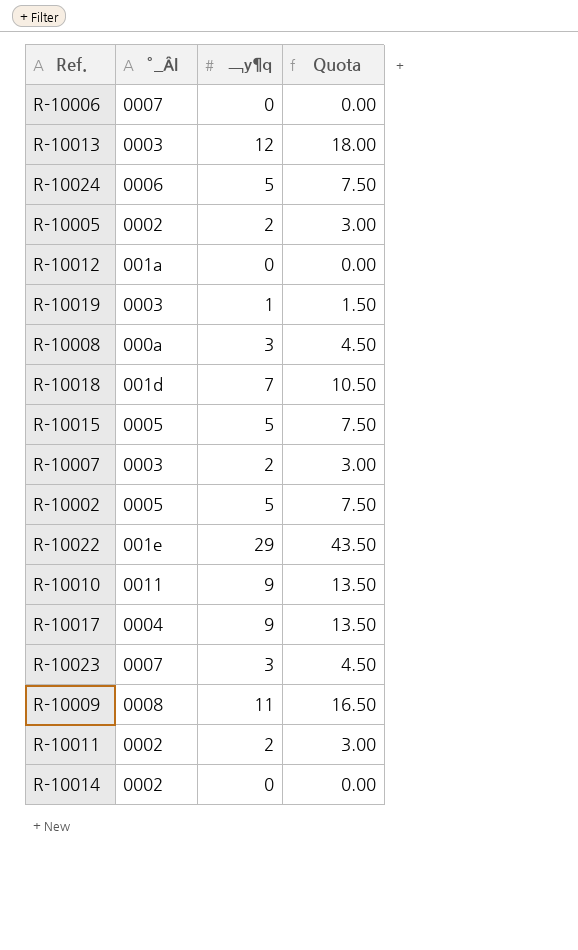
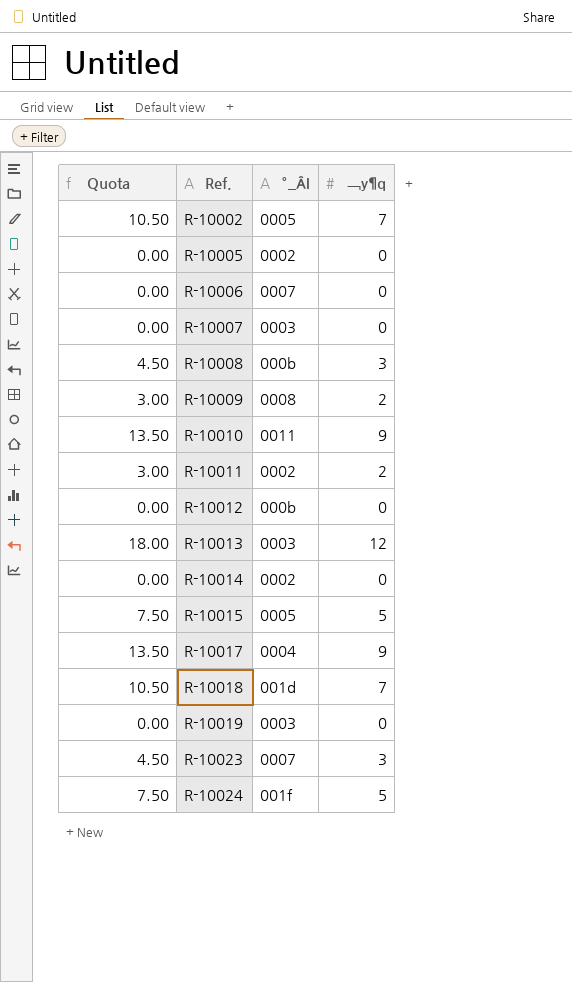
row order: none -> Ref. ascending
column Quota | position: 4 -> 1
row R-10022: 001e | 29 | 43.50 -> none
R-10002 | Quota: 7.50 -> 10.50
R-10002 | ¬y¶q: 5 -> 7
R-10005 | Quota: 3.00 -> 0.00
R-10005 | ¬y¶q: 2 -> 0
R-10007 | Quota: 3.00 -> 0.00
R-10007 | ¬y¶q: 2 -> 0
R-10008 | °_ÂI: 000a -> 000b
R-10009 | Quota: 16.50 -> 3.00
R-10009 | ¬y¶q: 11 -> 2
R-10012 | °_ÂI: 001a -> 000b
R-10019 | Quota: 1.50 -> 0.00
R-10019 | ¬y¶q: 1 -> 0
R-10024 | °_ÂI: 0006 -> 001f

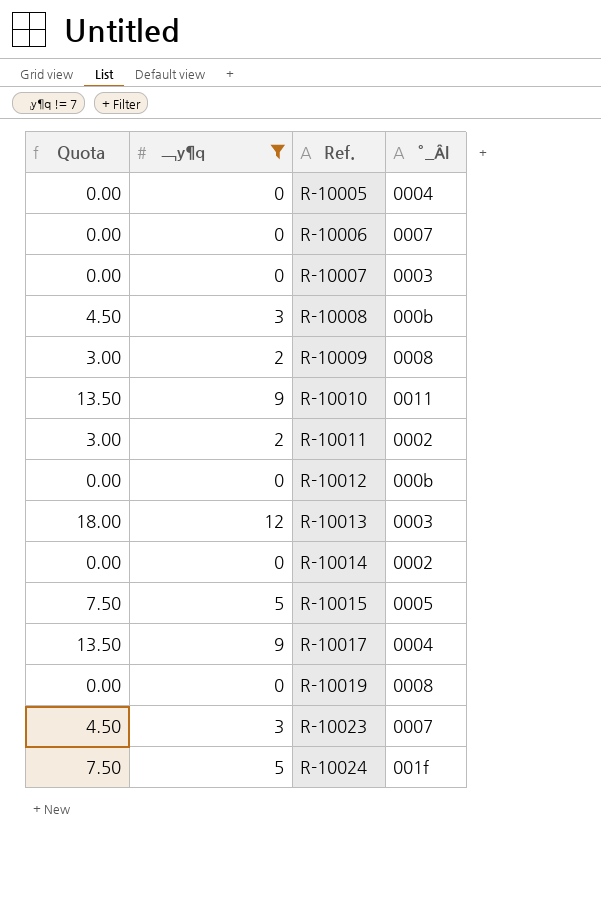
filter: none -> ¬y¶q != 7
column ¬y¶q | position: 4 -> 2
R-10005 | °_ÂI: 0002 -> 0004
R-10019 | °_ÂI: 0003 -> 0008

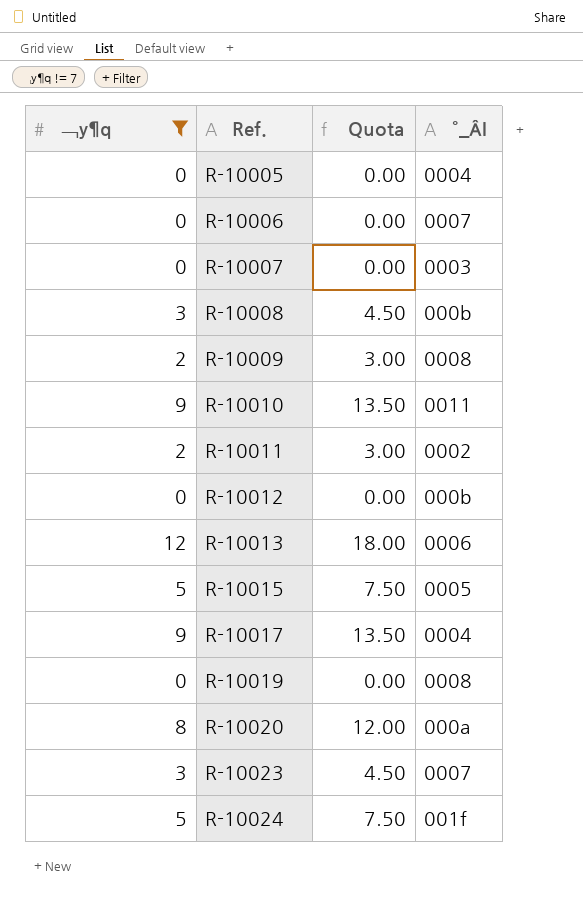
column Quota | position: 1 -> 3
row R-10014: 0.00 | 0 | 0002 -> none
R-10013 | °_ÂI: 0003 -> 0006
row R-10020: none -> 8 | 12.00 | 000a

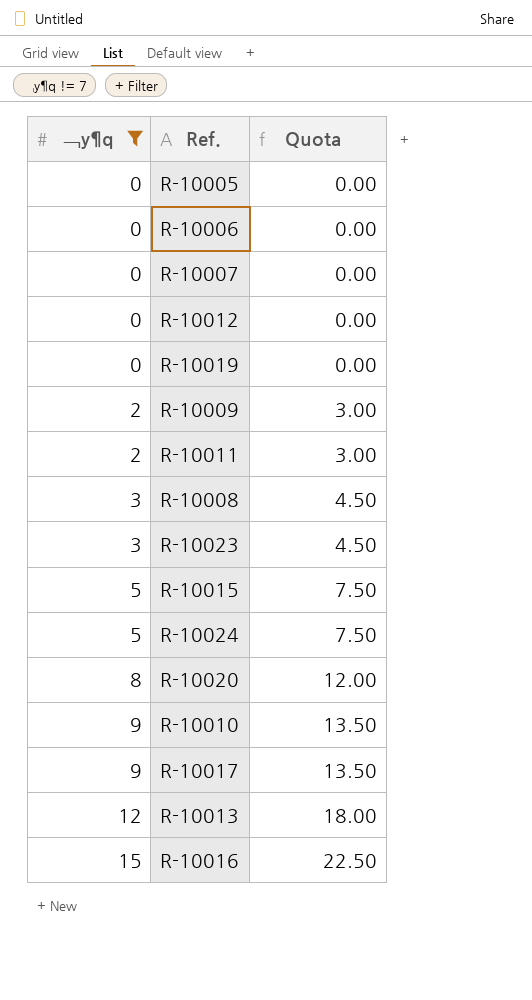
row order: Ref. ascending -> ¬y¶q ascending
column °_ÂI | position: 4 -> none
row R-10016: none -> 15 | 22.50

